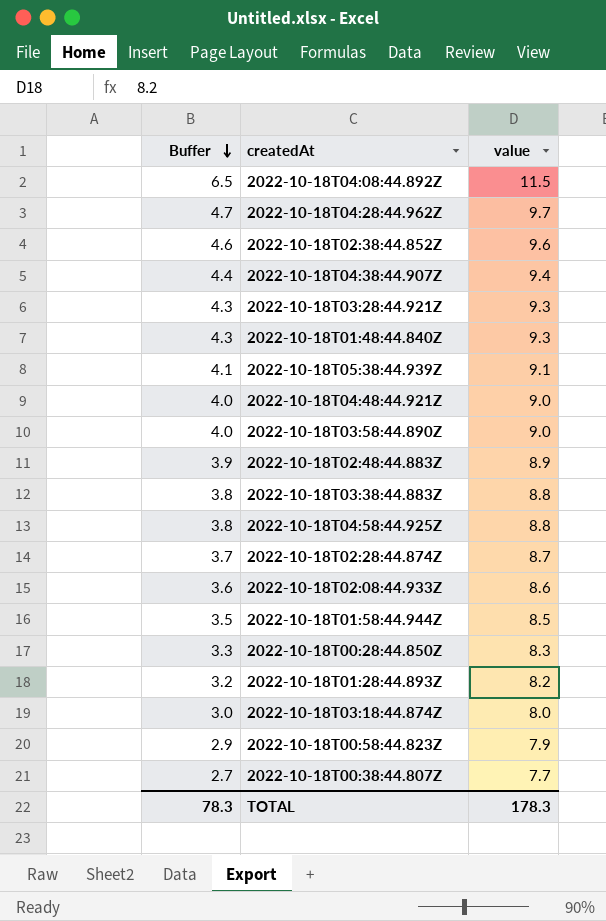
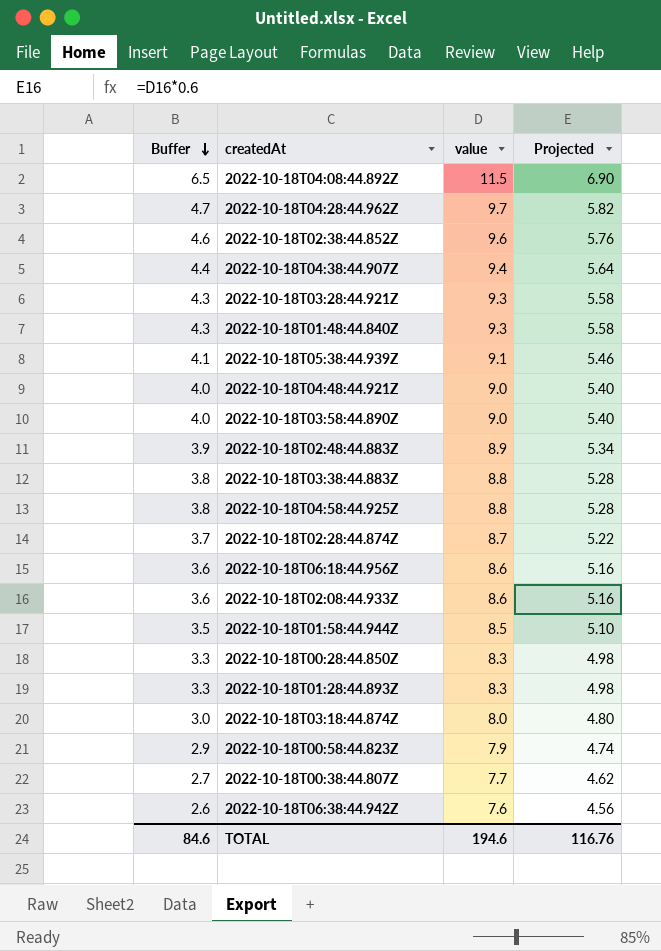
column Projected | formula: none -> [value] * 0.6
row 2022-10-18T06:18:44.956Z: none -> 3.6 | 8.6 | 5.16
2022-10-18T01:28:44.893Z | Buffer: 3.2 -> 3.3
2022-10-18T01:28:44.893Z | value: 8.2 -> 8.3
row 2022-10-18T06:38:44.942Z: none -> 2.6 | 7.6 | 4.56
TOTAL | Buffer: 78.3 -> 84.6
TOTAL | value: 178.3 -> 194.6

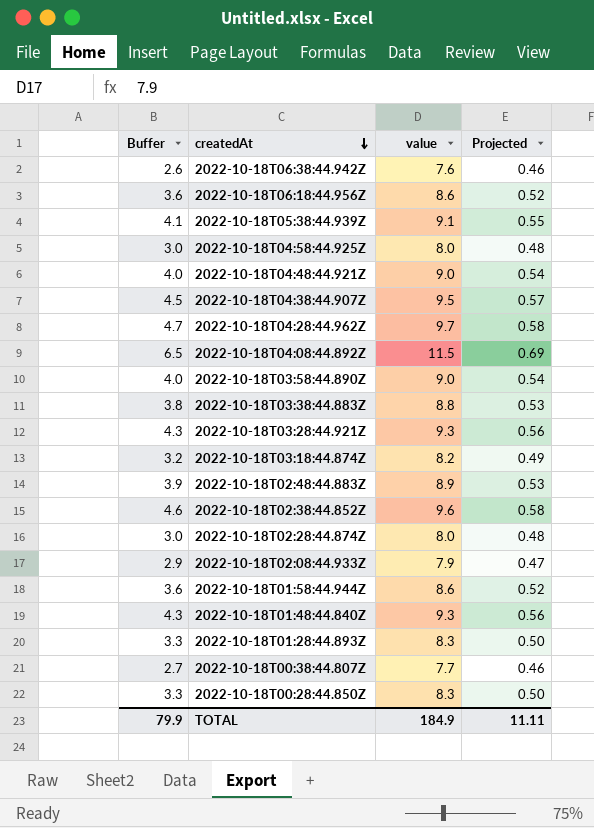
row order: Buffer descending -> createdAt descending
column Projected | formula: [value] * 0.6 -> [value] * 0.06
row 2022-10-18T00:58:44.823Z: 2.9 | 7.9 | 4.74 -> none
2022-10-18T04:58:44.925Z | Buffer: 3.8 -> 3.0
2022-10-18T04:58:44.925Z | value: 8.8 -> 8.0
2022-10-18T04:38:44.907Z | Buffer: 4.4 -> 4.5
2022-10-18T04:38:44.907Z | value: 9.4 -> 9.5
2022-10-18T03:18:44.874Z | Buffer: 3.0 -> 3.2
2022-10-18T03:18:44.874Z | value: 8.0 -> 8.2
2022-10-18T02:28:44.874Z | Buffer: 3.7 -> 3.0
2022-10-18T02:28:44.874Z | value: 8.7 -> 8.0
2022-10-18T02:08:44.933Z | Buffer: 3.6 -> 2.9
2022-10-18T02:08:44.933Z | value: 8.6 -> 7.9
2022-10-18T01:58:44.944Z | Buffer: 3.5 -> 3.6
2022-10-18T01:58:44.944Z | value: 8.5 -> 8.6
TOTAL | Buffer: 84.6 -> 79.9
TOTAL | value: 194.6 -> 184.9
TOTAL | Projected: 116.76 -> 11.11

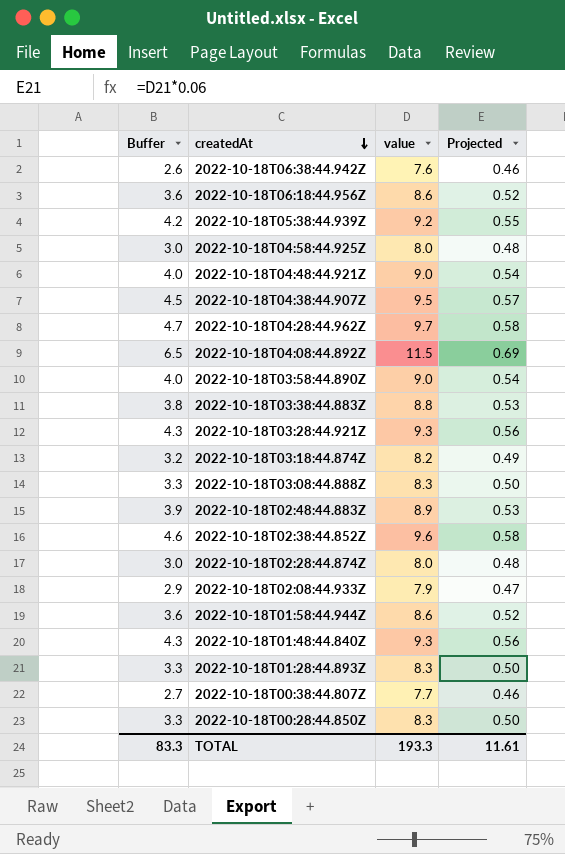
2022-10-18T05:38:44.939Z | Buffer: 4.1 -> 4.2
2022-10-18T05:38:44.939Z | value: 9.1 -> 9.2
row 2022-10-18T03:08:44.888Z: none -> 3.3 | 8.3 | 0.50
TOTAL | Buffer: 79.9 -> 83.3
TOTAL | value: 184.9 -> 193.3
TOTAL | Projected: 11.11 -> 11.61

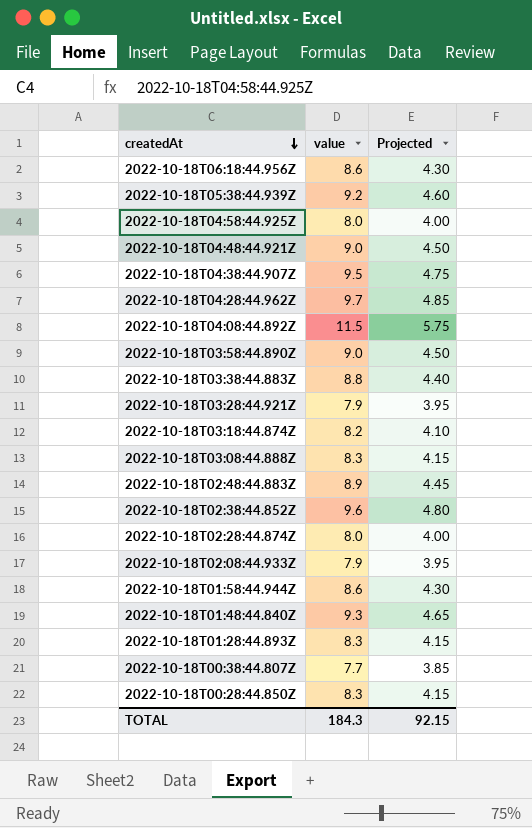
column Buffer | formula: [value] - 5 -> none
column Projected | formula: [value] * 0.06 -> [value] * 0.5
row 2022-10-18T06:38:44.942Z: 2.6 | 7.6 | 0.46 -> none
2022-10-18T03:28:44.921Z | value: 9.3 -> 7.9
TOTAL | value: 193.3 -> 184.3
TOTAL | Projected: 11.61 -> 92.15

